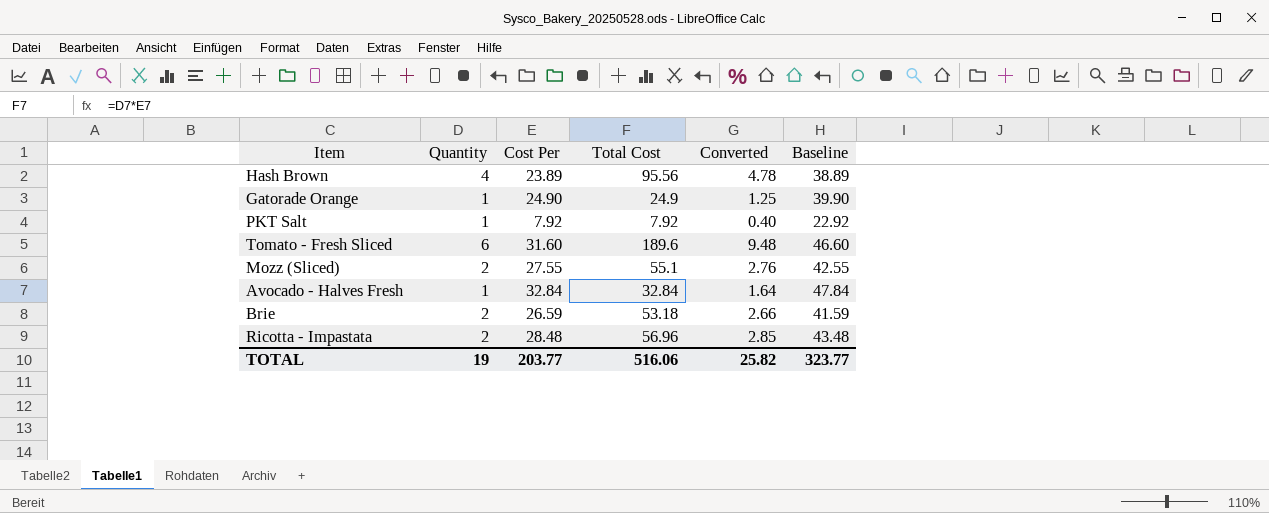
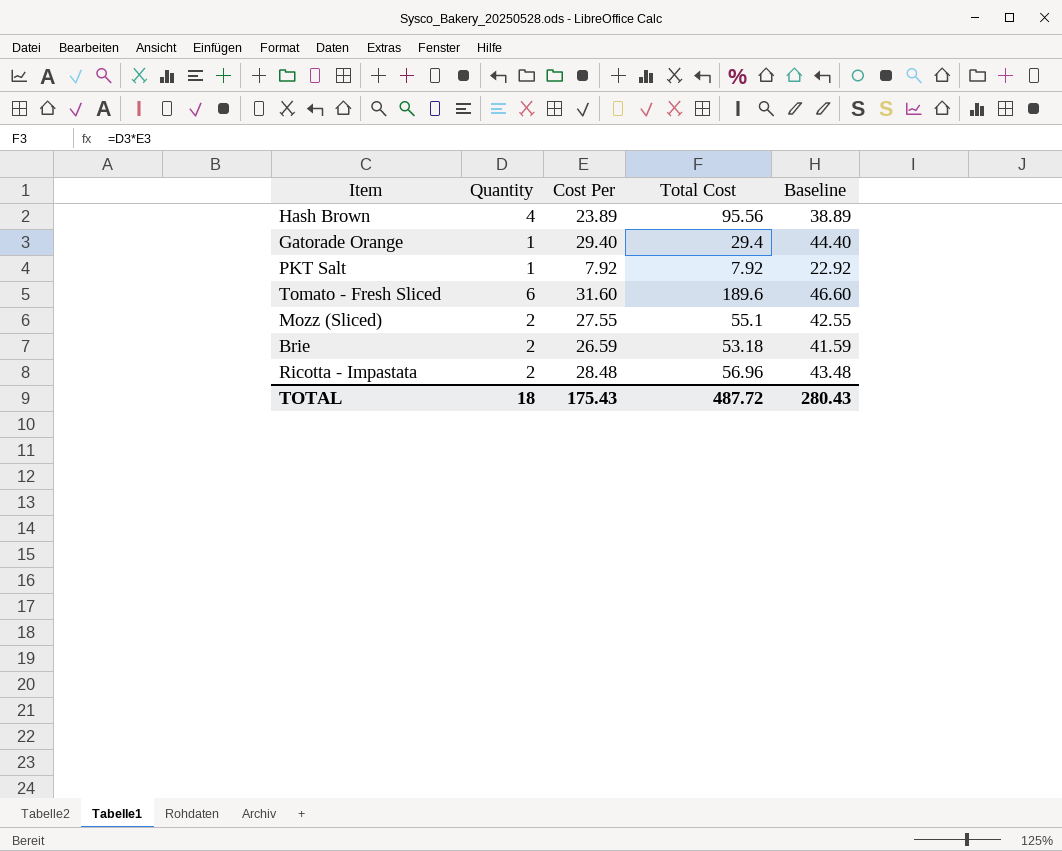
column Converted | formula: [Total Cost] * 0.05 -> none
row Avocado - Halves Fresh: 1 | 32.84 | 32.84 | 1.64 | 47.84 -> none
Gatorade Orange | Cost Per: 24.90 -> 29.40
Gatorade Orange | Total Cost: 24.9 -> 29.4
Gatorade Orange | Baseline: 39.90 -> 44.40
TOTAL | Quantity: 19 -> 18
TOTAL | Cost Per: 203.77 -> 175.43
TOTAL | Total Cost: 516.06 -> 487.72
TOTAL | Baseline: 323.77 -> 280.43

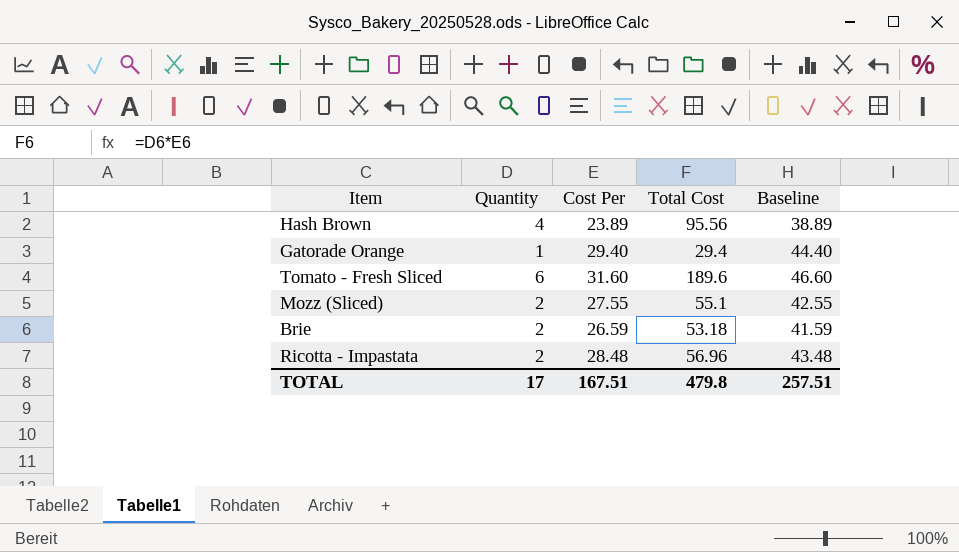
row PKT Salt: 1 | 7.92 | 7.92 | 22.92 -> none
TOTAL | Quantity: 18 -> 17
TOTAL | Cost Per: 175.43 -> 167.51
TOTAL | Total Cost: 487.72 -> 479.8
TOTAL | Baseline: 280.43 -> 257.51

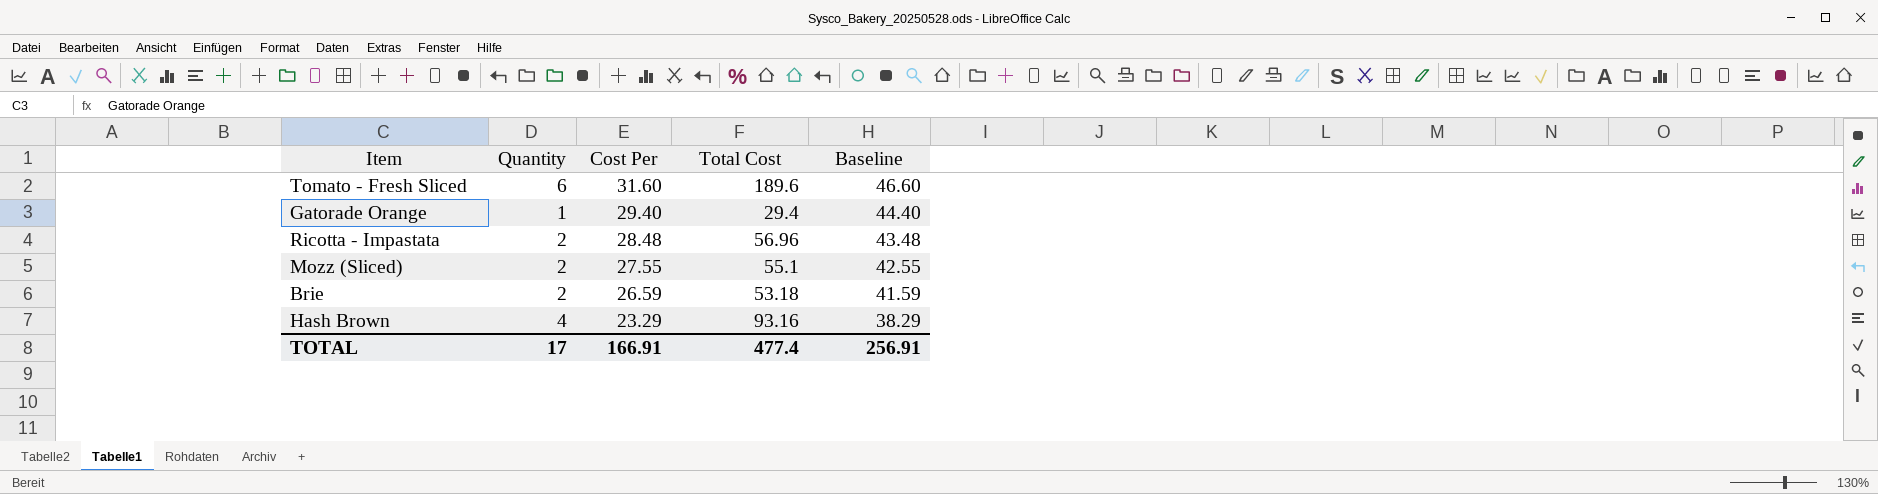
row order: none -> Cost Per descending
Hash Brown | Cost Per: 23.89 -> 23.29
Hash Brown | Total Cost: 95.56 -> 93.16
Hash Brown | Baseline: 38.89 -> 38.29
TOTAL | Cost Per: 167.51 -> 166.91
TOTAL | Total Cost: 479.8 -> 477.4
TOTAL | Baseline: 257.51 -> 256.91

